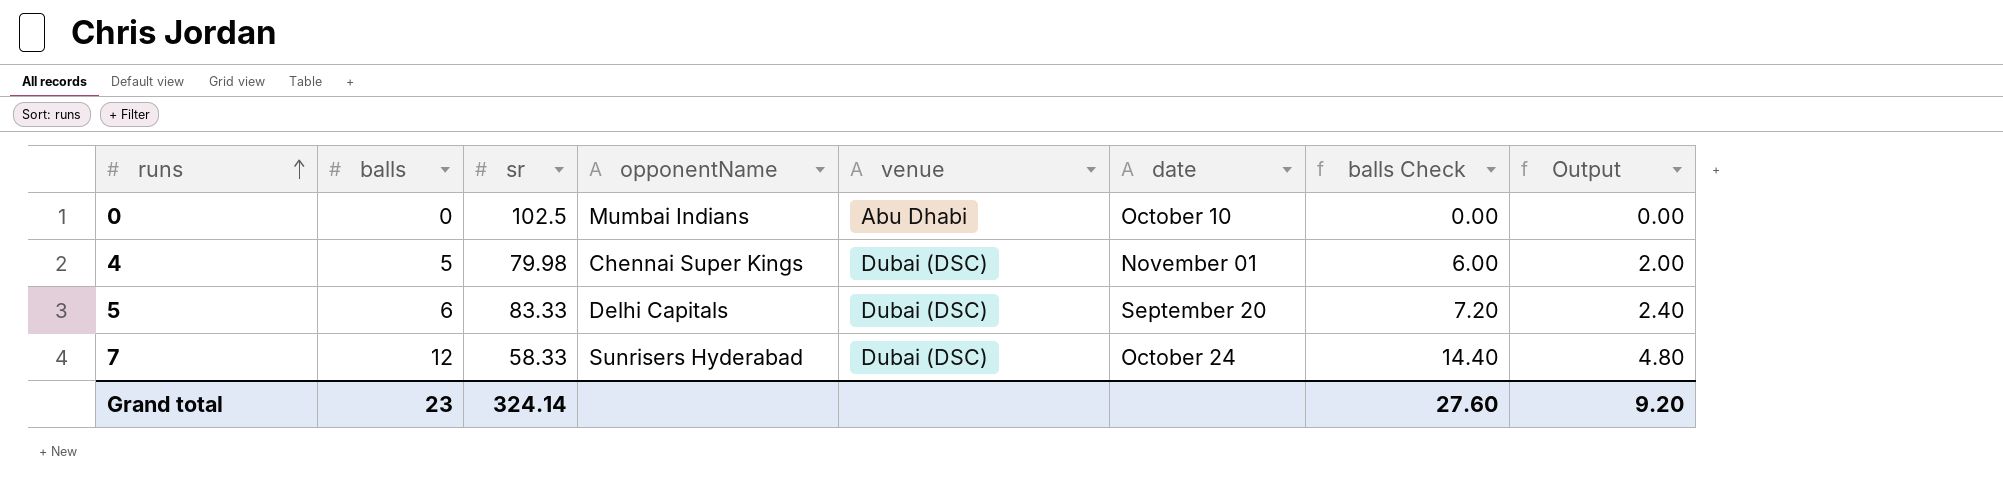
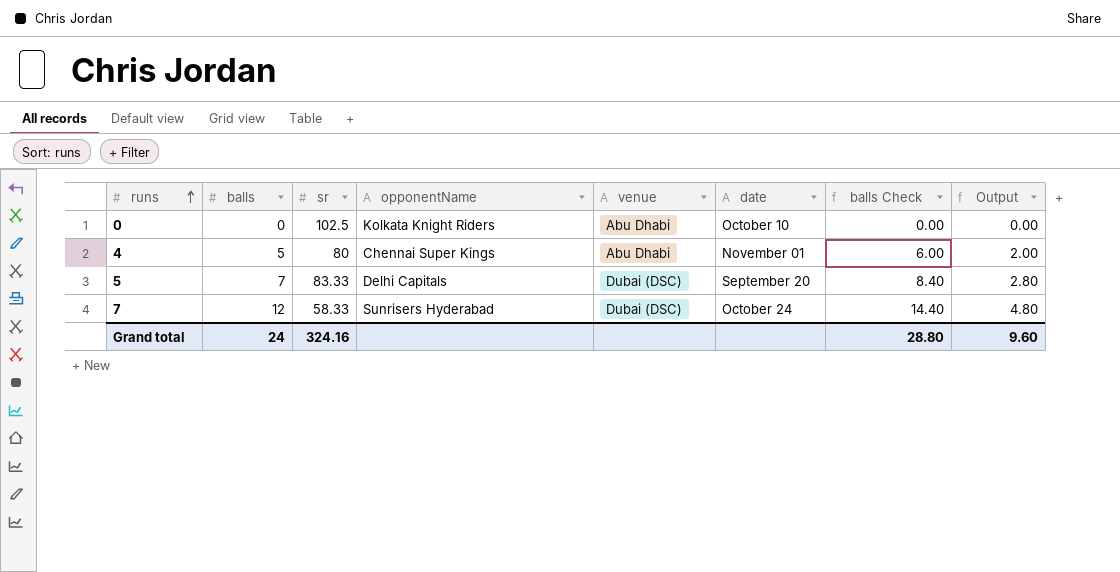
0 | opponentName: Mumbai Indians -> Kolkata Knight Riders
4 | sr: 79.98 -> 80
4 | venue: Dubai (DSC) -> Abu Dhabi
5 | balls: 6 -> 7
5 | balls Check: 7.20 -> 8.40
5 | Output: 2.40 -> 2.80
Grand total | balls: 23 -> 24
Grand total | sr: 324.14 -> 324.16
Grand total | balls Check: 27.60 -> 28.80
Grand total | Output: 9.20 -> 9.60

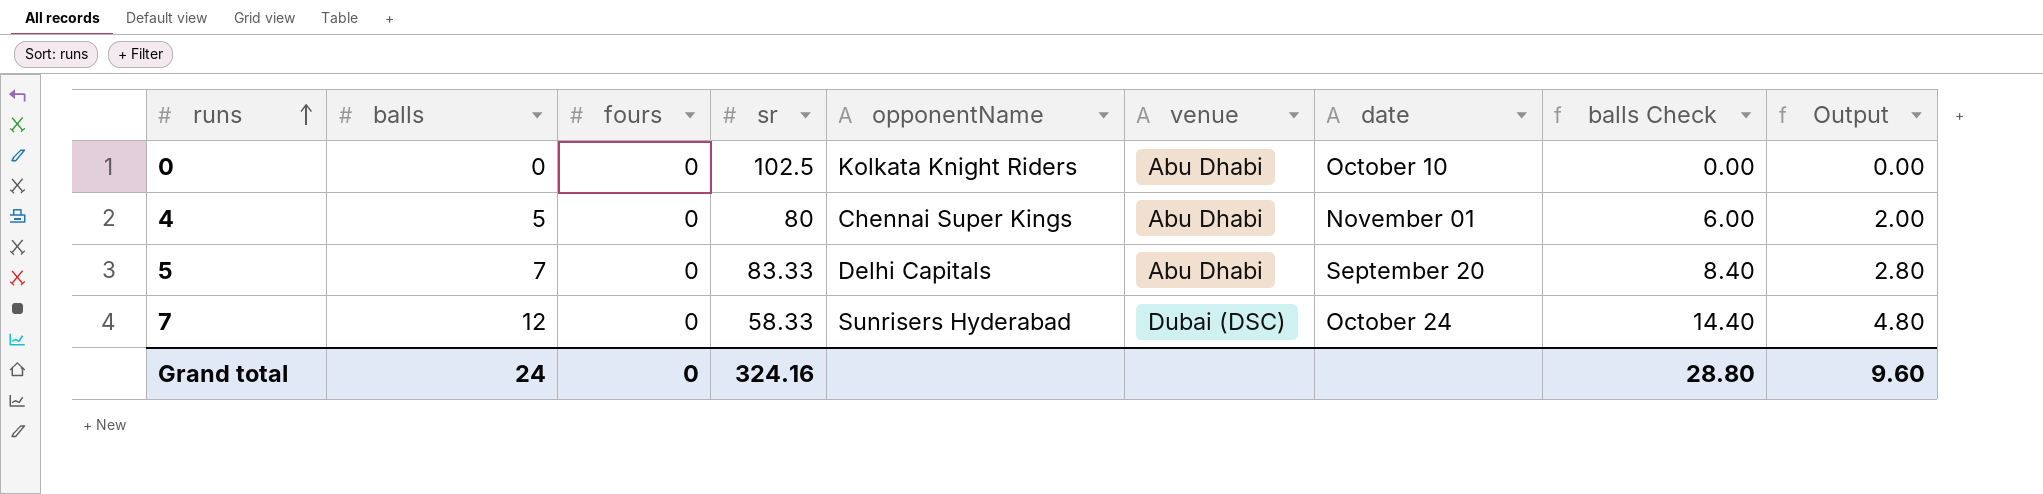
column fours | position: none -> 3
5 | venue: Dubai (DSC) -> Abu Dhabi

